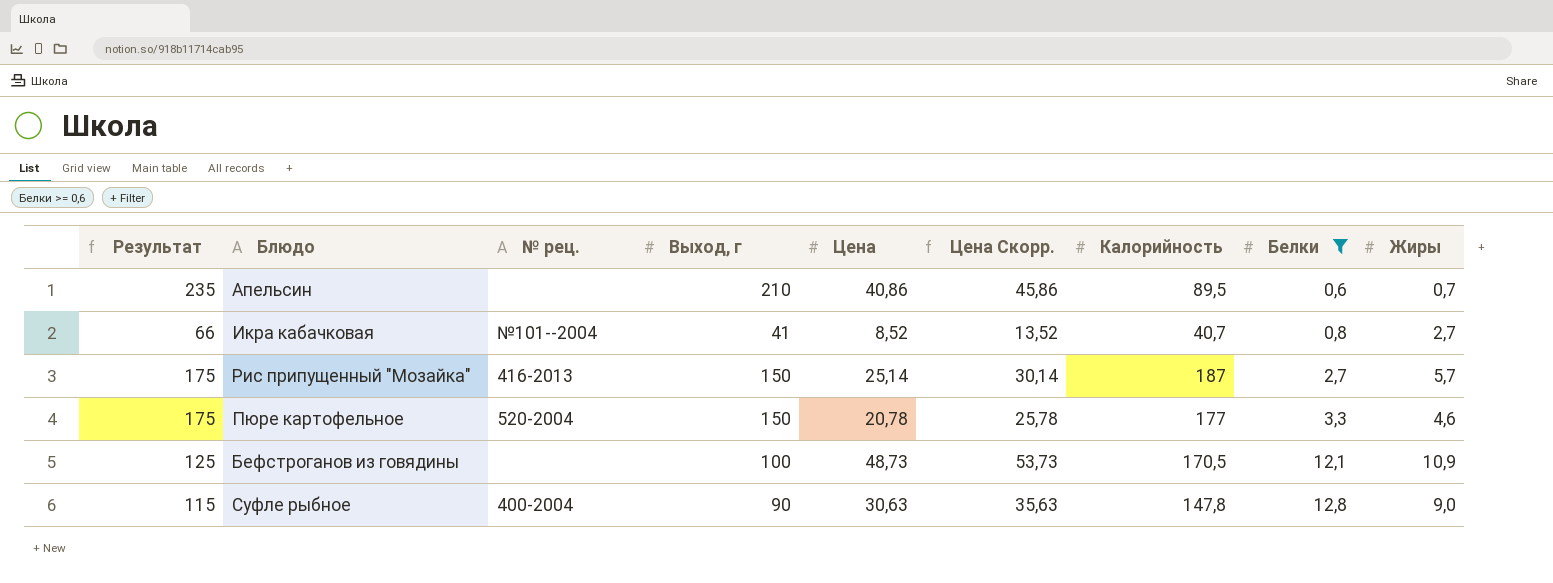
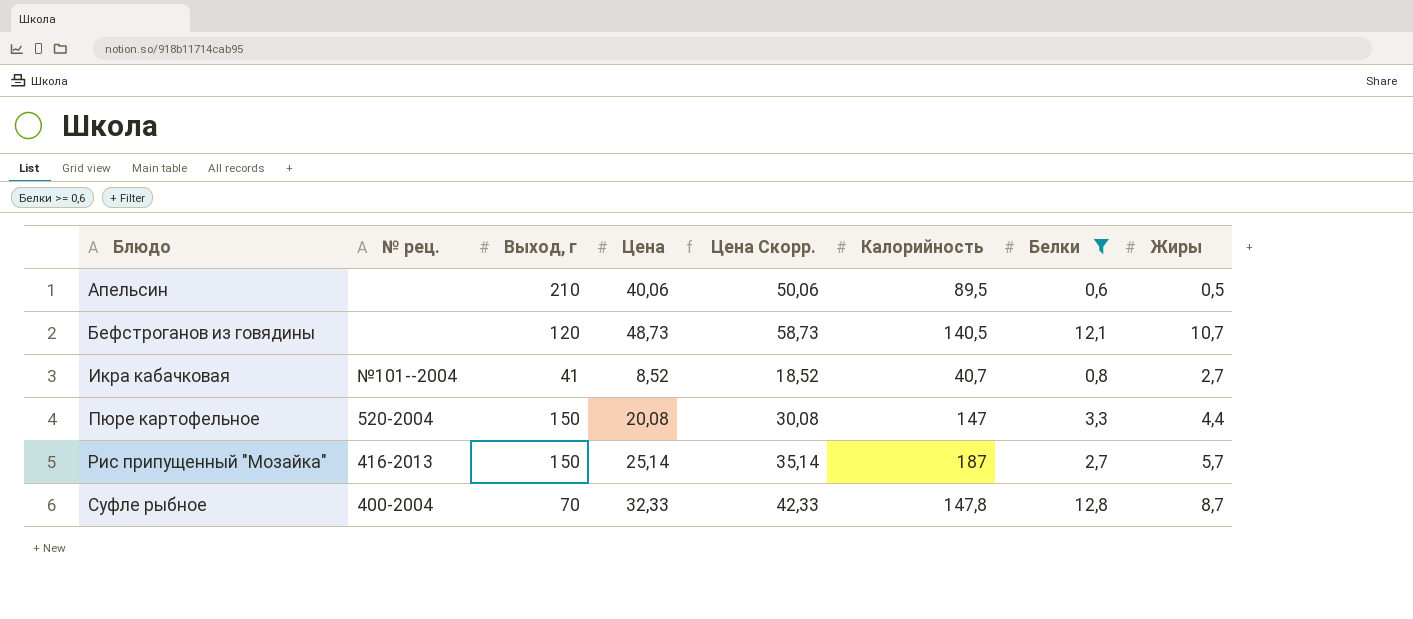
row order: Белки ascending -> Блюдо ascending
column Результат | formula: [Выход, г] + 25 -> none
column Цена Скорр. | formula: [Цена] + 5 -> [Цена] + 10
Апельсин | Цена: 40,86 -> 40,06
Апельсин | Жиры: 0,7 -> 0,5
Бефстроганов из говядины | Выход, г: 100 -> 120
Бефстроганов из говядины | Калорийность: 170,5 -> 140,5
Бефстроганов из говядины | Жиры: 10,9 -> 10,7
Пюре картофельное | Цена: 20,78 -> 20,08
Пюре картофельное | Калорийность: 177 -> 147
Пюре картофельное | Жиры: 4,6 -> 4,4
Суфле рыбное | Выход, г: 90 -> 70
Суфле рыбное | Цена: 30,63 -> 32,33
Суфле рыбное | Жиры: 9,0 -> 8,7

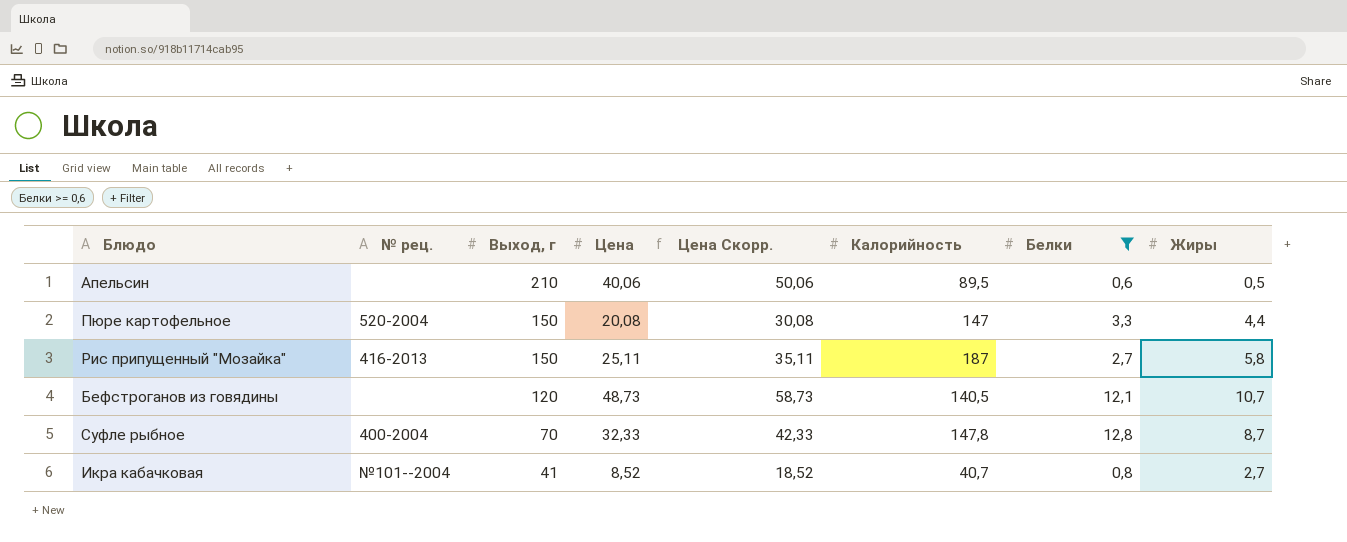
row order: Блюдо ascending -> Выход, г descending
Рис припущенный "Мозайка" | Цена: 25,14 -> 25,11
Рис припущенный "Мозайка" | Цена Скорр.: 35,14 -> 35,11
Рис припущенный "Мозайка" | Жиры: 5,7 -> 5,8

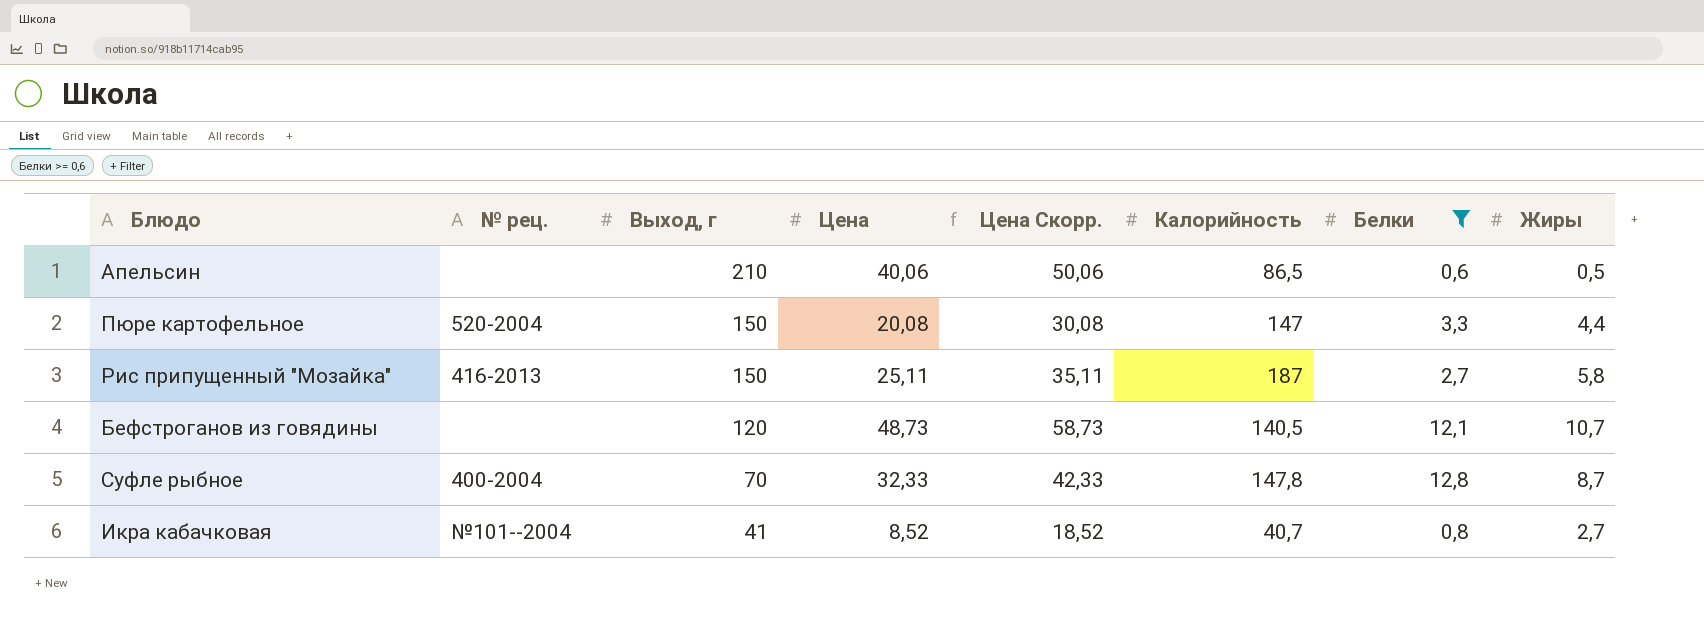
Апельсин | Калорийность: 89,5 -> 86,5

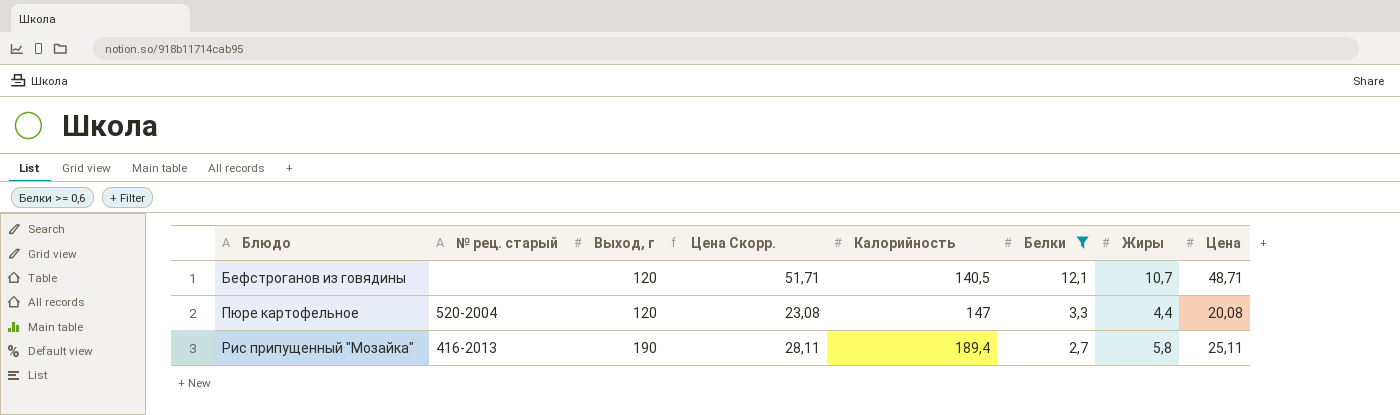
row order: Выход, г descending -> Блюдо ascending
column name: № рец. -> № рец. старый
column Цена Скорр. | formula: [Цена] + 10 -> [Цена] + 3
column Цена | position: 4 -> 8
row Апельсин: none | 210 | 40,06 | 50,06 | 86,5 | 0,6 | 0,5 -> none
row Суфле рыбное: 400-2004 | 70 | 32,33 | 42,33 | 147,8 | 12,8 | 8,7 -> none
row Икра кабачковая: №101--2004 | 41 | 8,52 | 18,52 | 40,7 | 0,8 | 2,7 -> none
Бефстроганов из говядины | Цена: 48,73 -> 48,71
Пюре картофельное | Выход, г: 150 -> 120
Рис припущенный "Мозайка" | Выход, г: 150 -> 190
Рис припущенный "Мозайка" | Калорийность: 187 -> 189,4

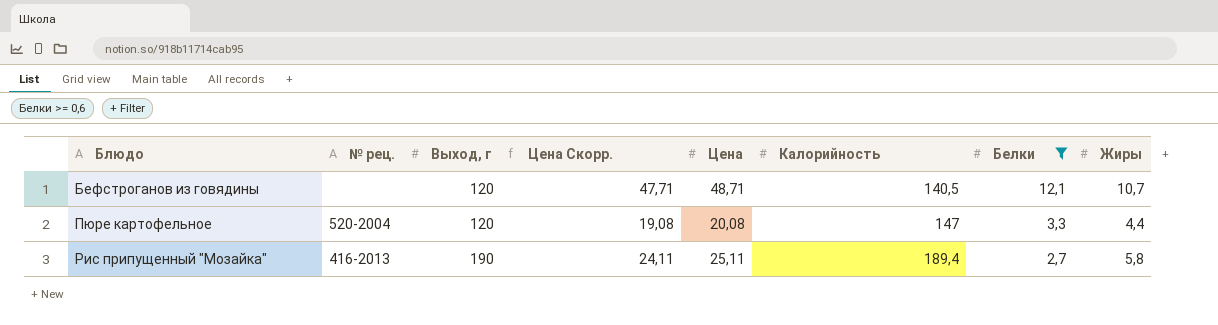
column name: № рец. старый -> № рец.
column Цена Скорр. | formula: [Цена] + 3 -> [Цена] - 1
column Цена | position: 8 -> 5

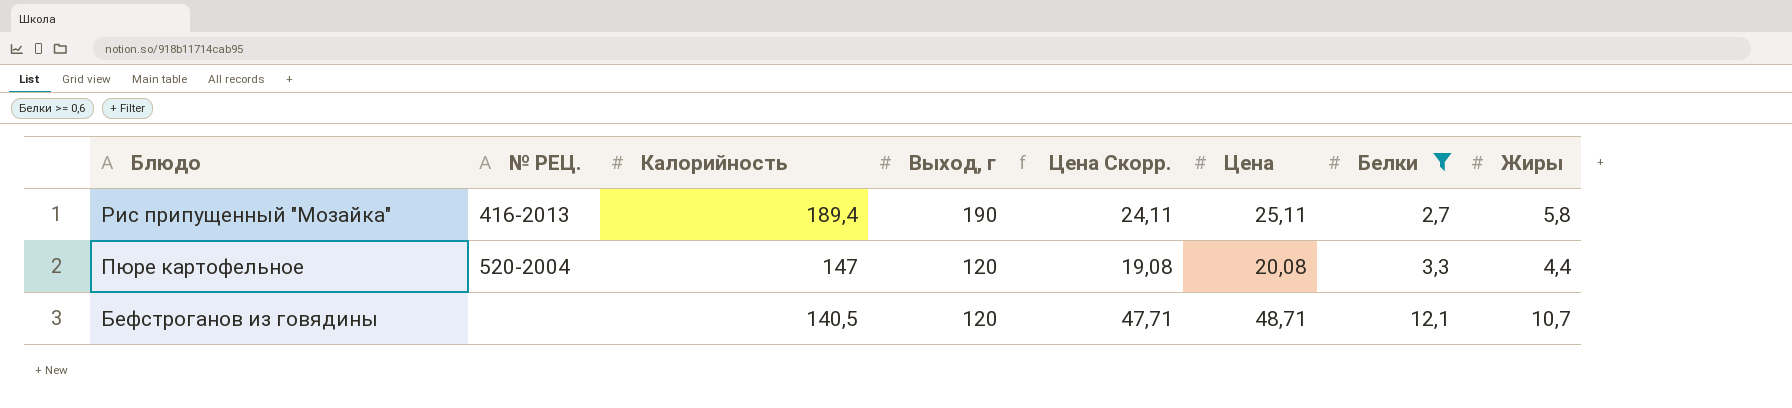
row order: Блюдо ascending -> Блюдо descending
column name: № рец. -> № РЕЦ.
column Калорийность | position: 6 -> 3

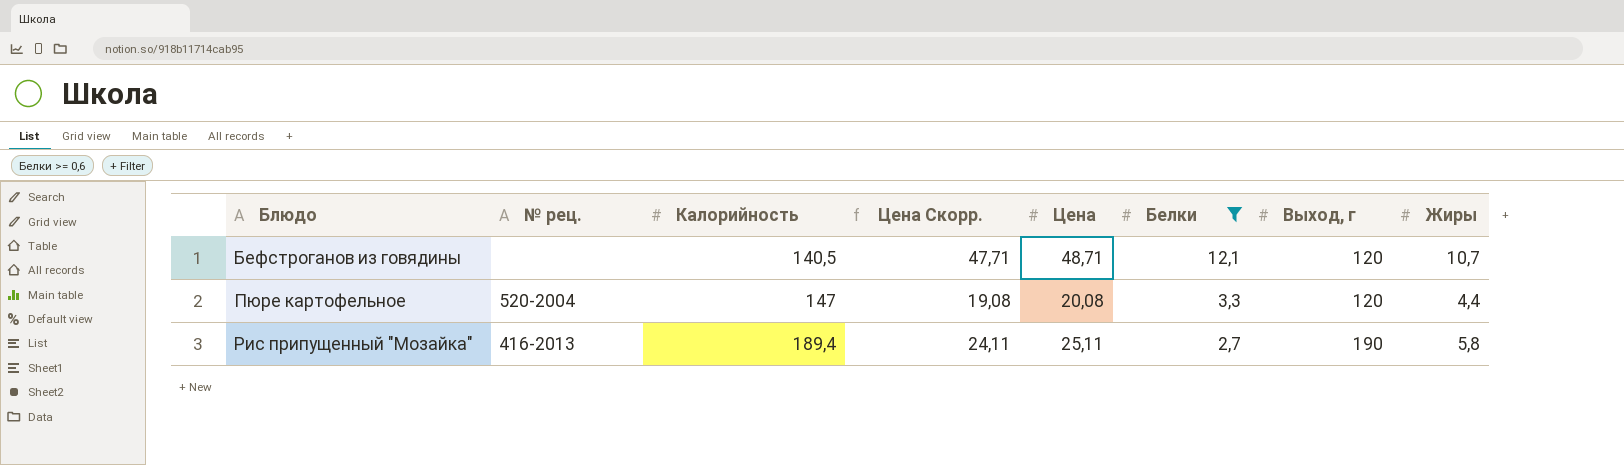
row order: Блюдо descending -> Блюдо ascending
column name: № РЕЦ. -> № рец.
column Выход, г | position: 4 -> 7

